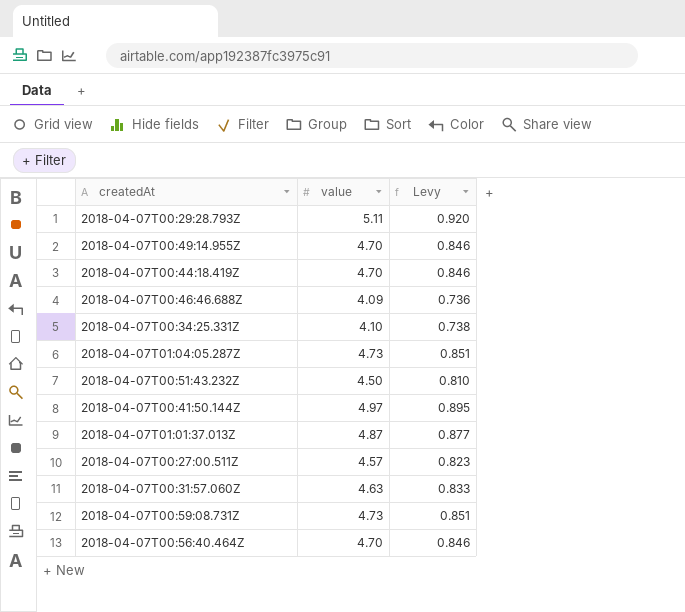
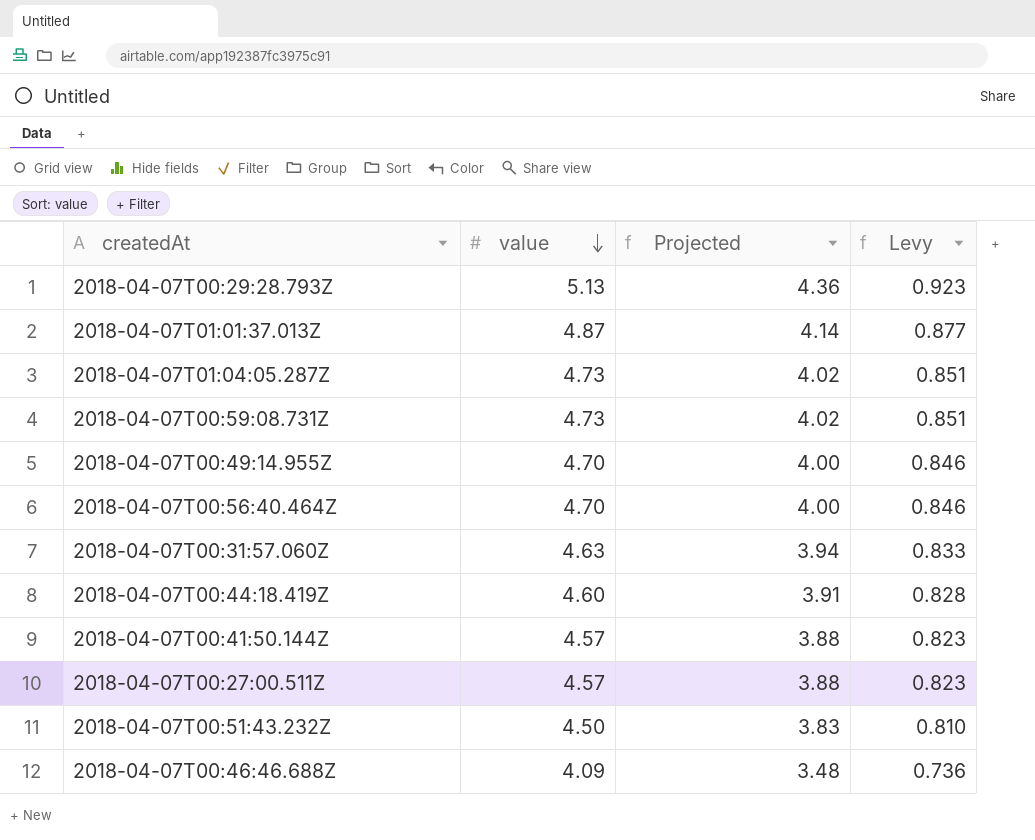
row order: none -> value descending
column Projected | formula: none -> [value] * 0.85
row 2018-04-07T00:34:25.331Z: 4.10 | 0.738 -> none
2018-04-07T00:29:28.793Z | value: 5.11 -> 5.13
2018-04-07T00:29:28.793Z | Levy: 0.920 -> 0.923
2018-04-07T00:44:18.419Z | value: 4.70 -> 4.60
2018-04-07T00:44:18.419Z | Levy: 0.846 -> 0.828
2018-04-07T00:41:50.144Z | value: 4.97 -> 4.57
2018-04-07T00:41:50.144Z | Levy: 0.895 -> 0.823

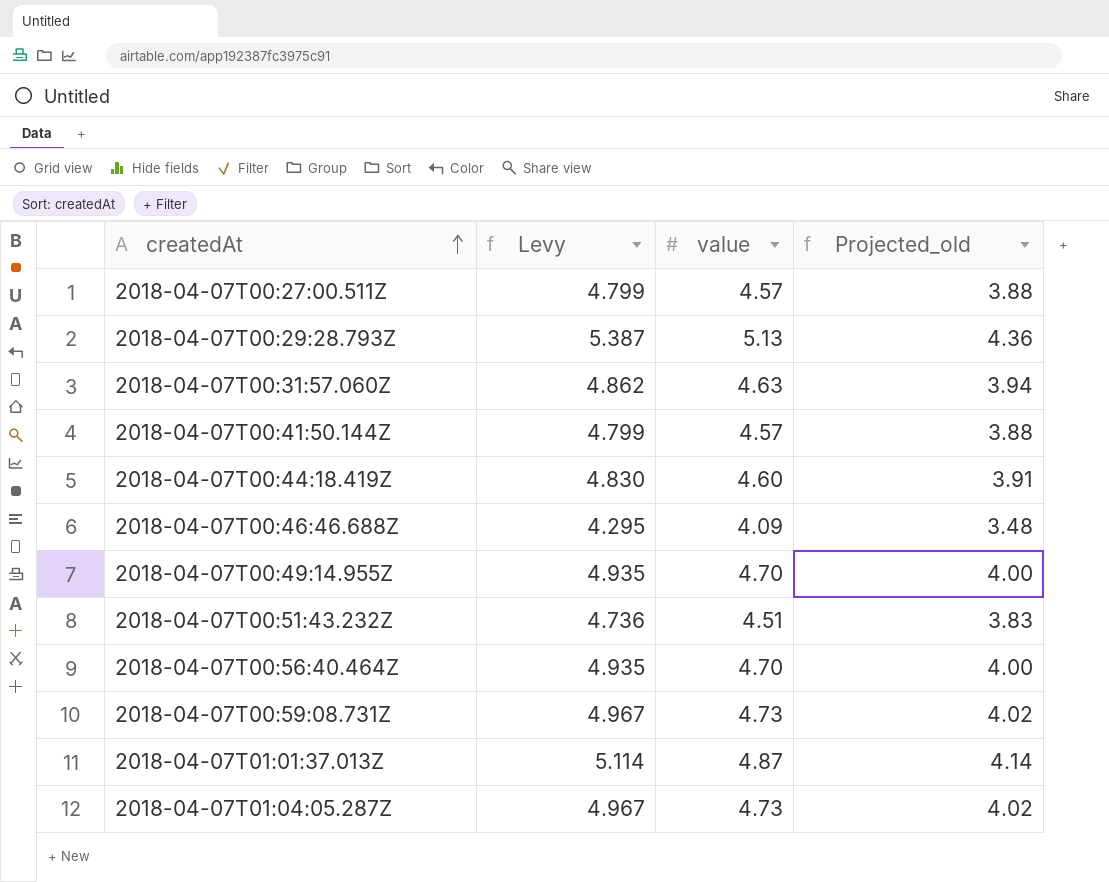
row order: value descending -> createdAt ascending
column Levy | formula: [value] * 0.18 -> [value] * 1.05
column Levy | position: 4 -> 2
column name: Projected -> Projected_old
2018-04-07T00:51:43.232Z | value: 4.50 -> 4.51

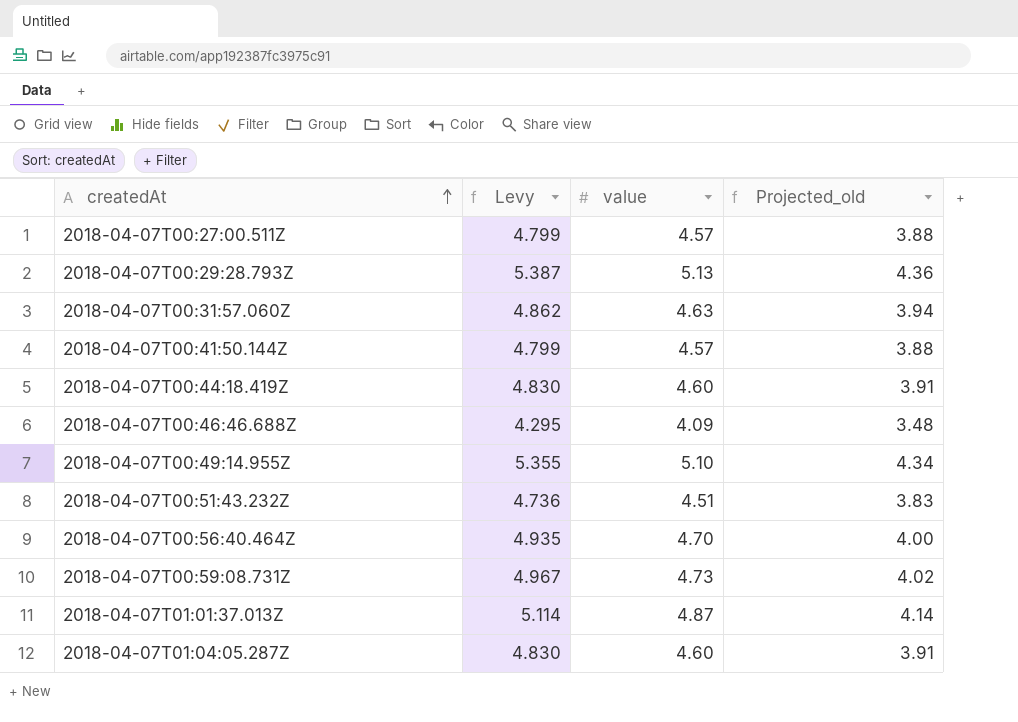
2018-04-07T00:49:14.955Z | Levy: 4.935 -> 5.355
2018-04-07T00:49:14.955Z | value: 4.70 -> 5.10
2018-04-07T00:49:14.955Z | Projected_old: 4.00 -> 4.34
2018-04-07T01:04:05.287Z | Levy: 4.967 -> 4.830
2018-04-07T01:04:05.287Z | value: 4.73 -> 4.60
2018-04-07T01:04:05.287Z | Projected_old: 4.02 -> 3.91

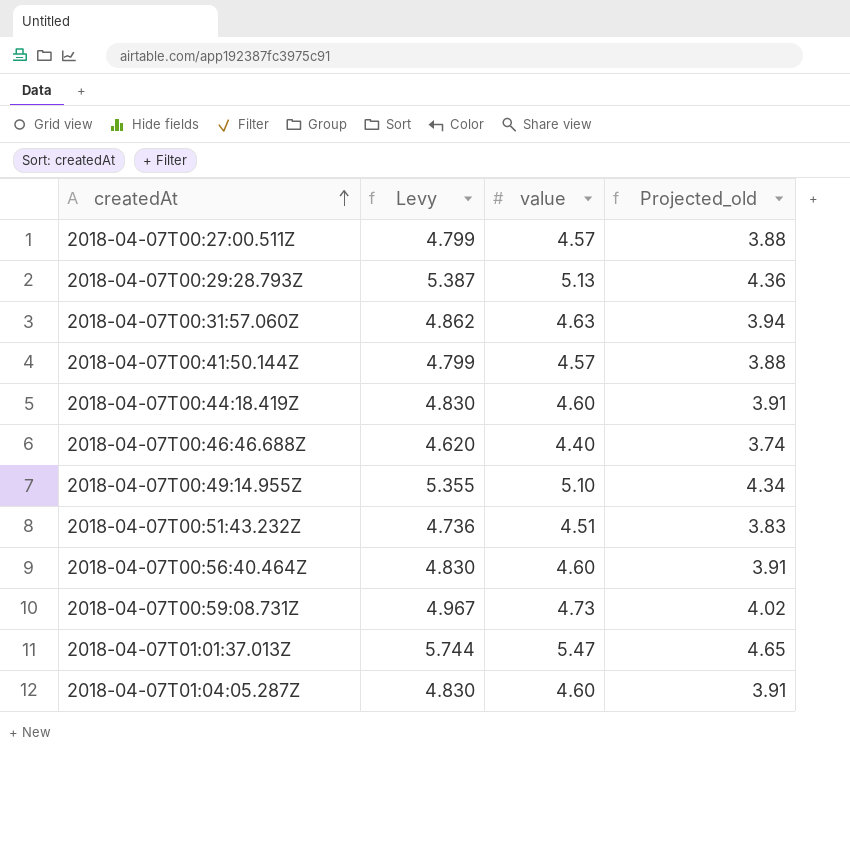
2018-04-07T00:46:46.688Z | Levy: 4.295 -> 4.620
2018-04-07T00:46:46.688Z | value: 4.09 -> 4.40
2018-04-07T00:46:46.688Z | Projected_old: 3.48 -> 3.74
2018-04-07T00:56:40.464Z | Levy: 4.935 -> 4.830
2018-04-07T00:56:40.464Z | value: 4.70 -> 4.60
2018-04-07T00:56:40.464Z | Projected_old: 4.00 -> 3.91
2018-04-07T01:01:37.013Z | Levy: 5.114 -> 5.744
2018-04-07T01:01:37.013Z | value: 4.87 -> 5.47
2018-04-07T01:01:37.013Z | Projected_old: 4.14 -> 4.65

